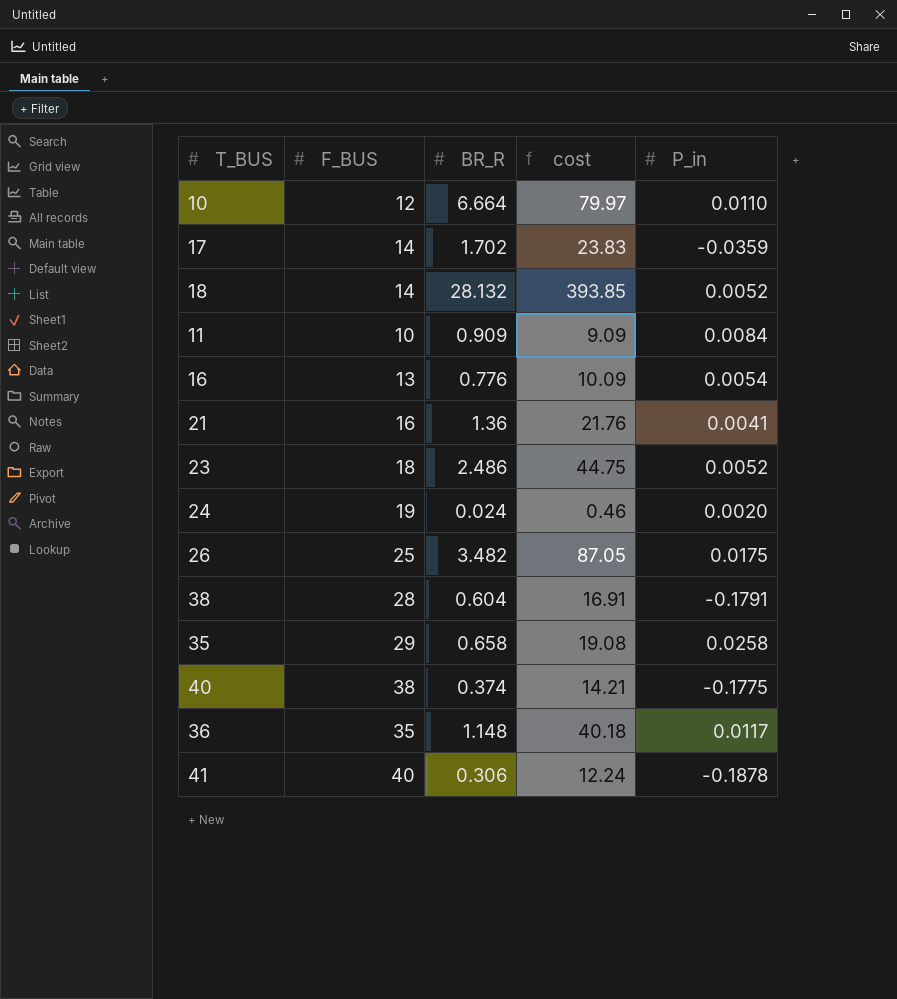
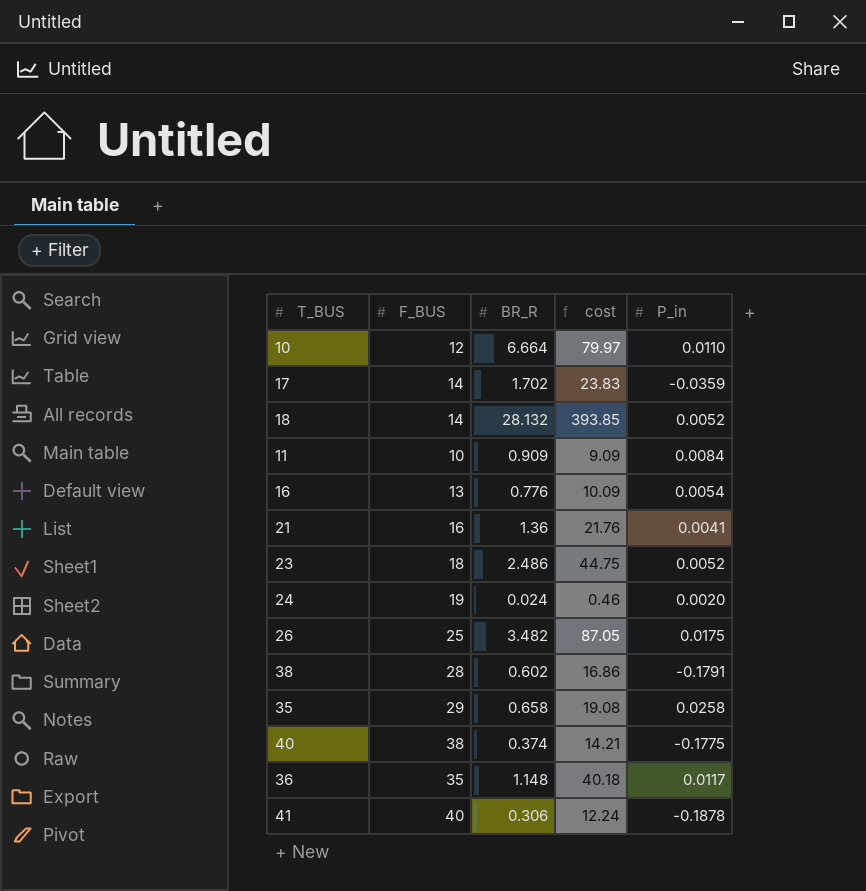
38 | BR_R: 0.604 -> 0.602
38 | cost: 16.91 -> 16.86

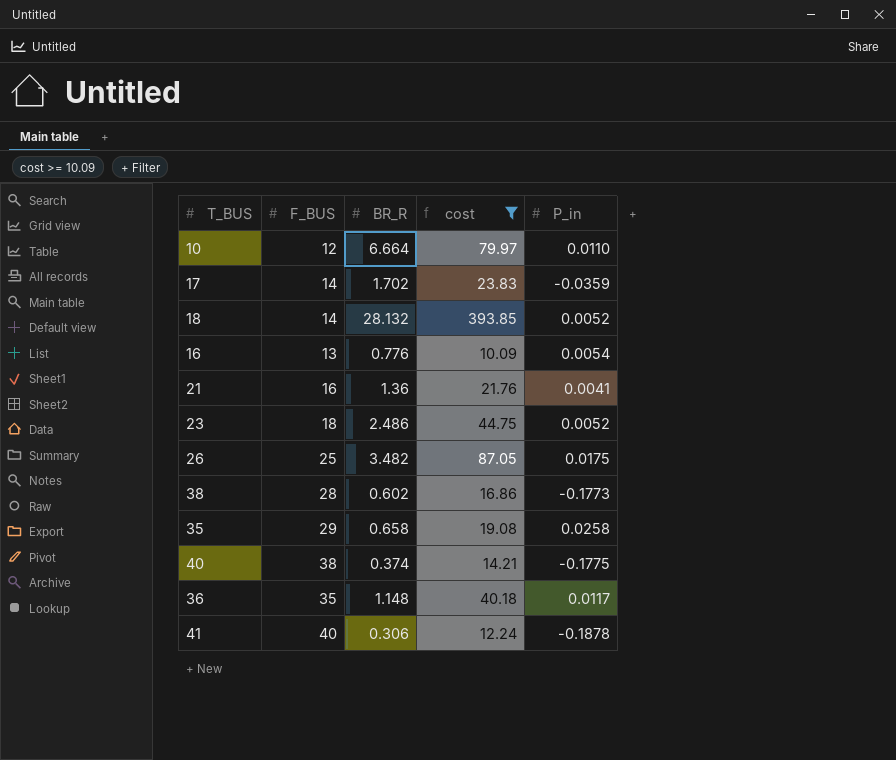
filter: none -> cost >= 10.09
38 | P_in: -0.1791 -> -0.1773

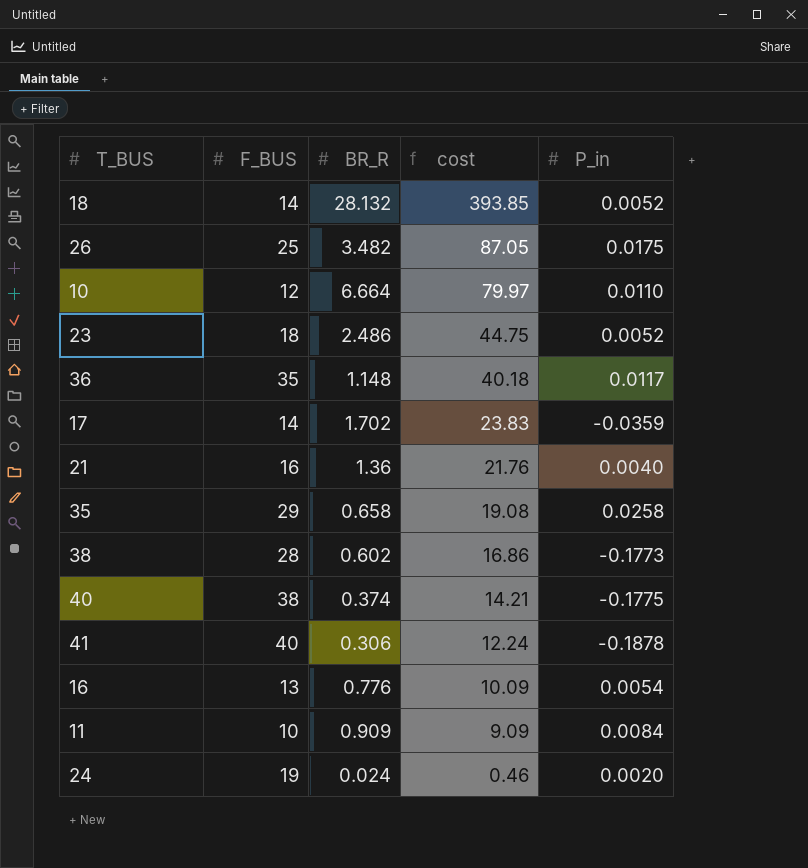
filter: cost >= 10.09 -> none
row order: none -> cost descending
21 | P_in: 0.0041 -> 0.0040

